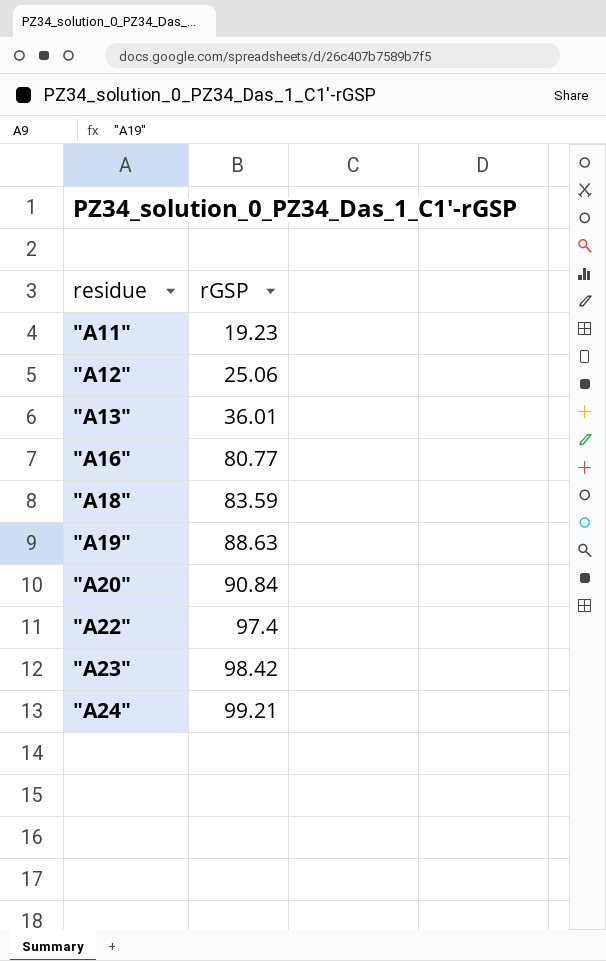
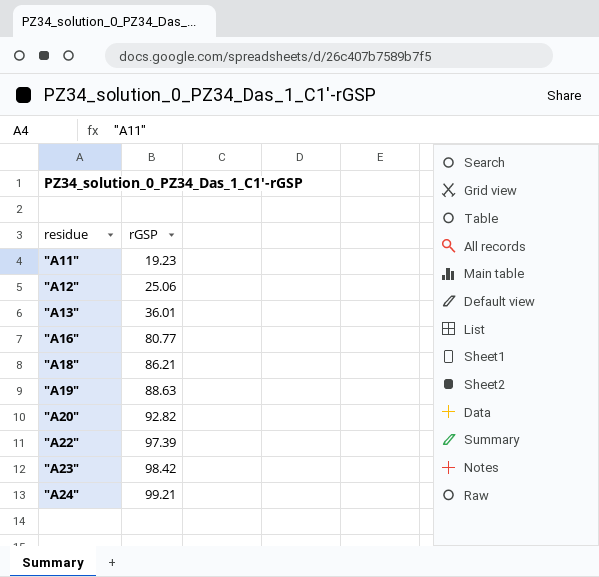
"A18" | rGSP: 83.59 -> 86.21
"A20" | rGSP: 90.84 -> 92.82
"A22" | rGSP: 97.4 -> 97.39

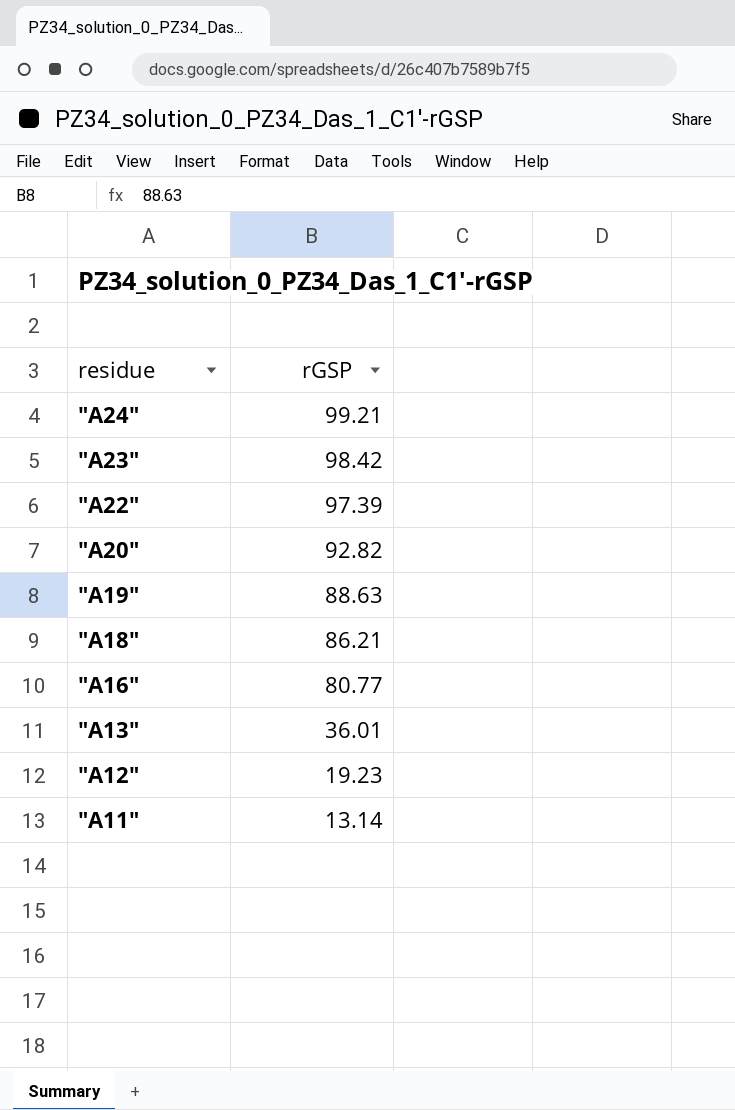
row order: residue ascending -> residue descending
"A12" | rGSP: 25.06 -> 19.23
"A11" | rGSP: 19.23 -> 13.14

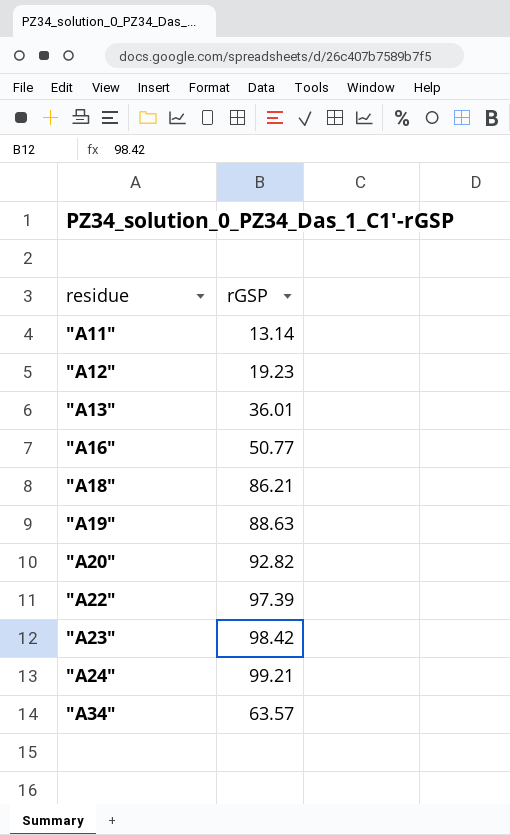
row order: residue descending -> residue ascending
"A16" | rGSP: 80.77 -> 50.77
row "A34": none -> 63.57

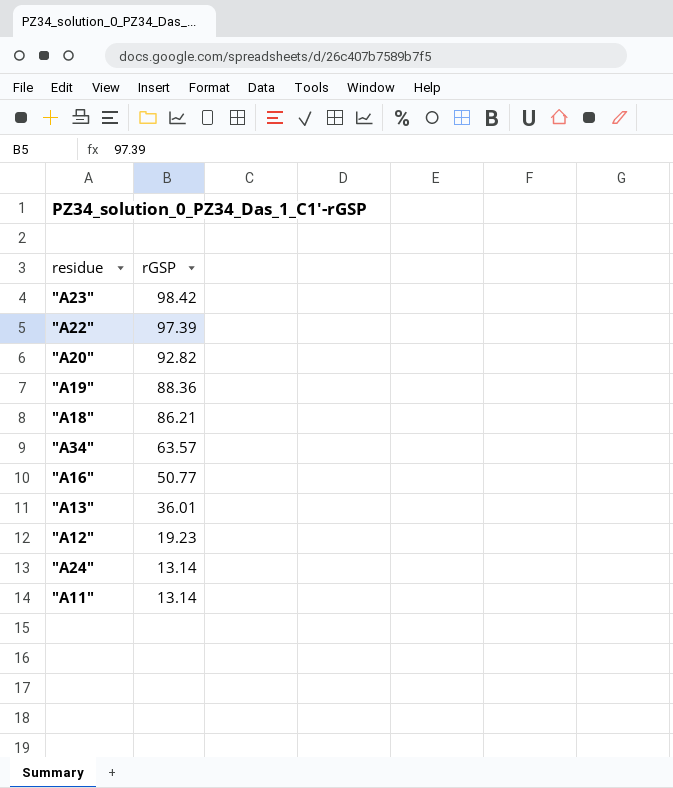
row order: residue ascending -> rGSP descending
"A19" | rGSP: 88.63 -> 88.36
"A24" | rGSP: 99.21 -> 13.14

